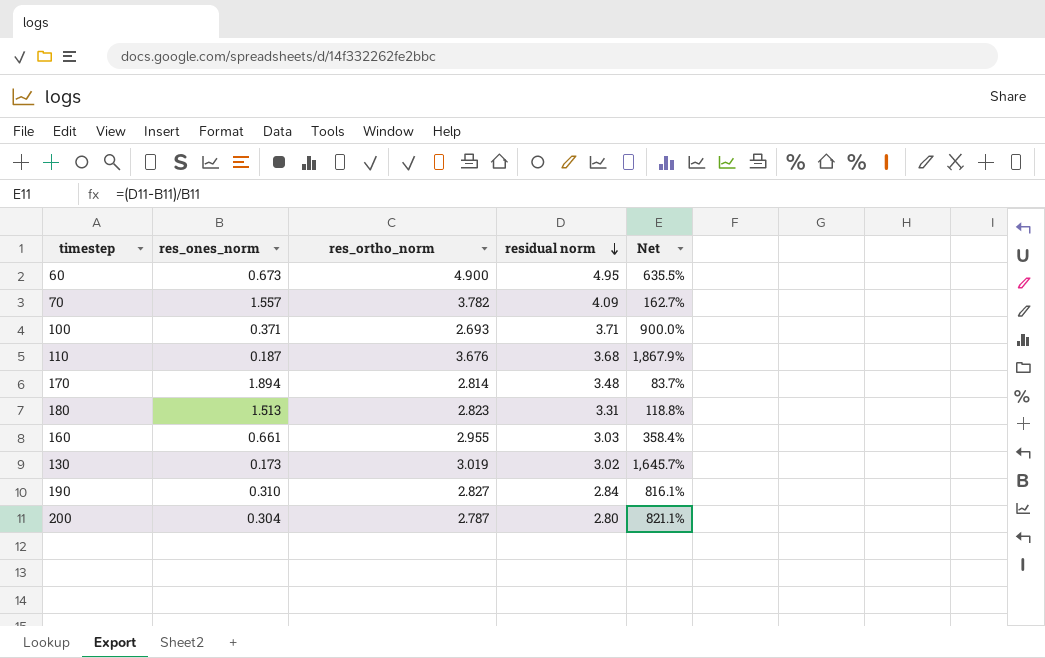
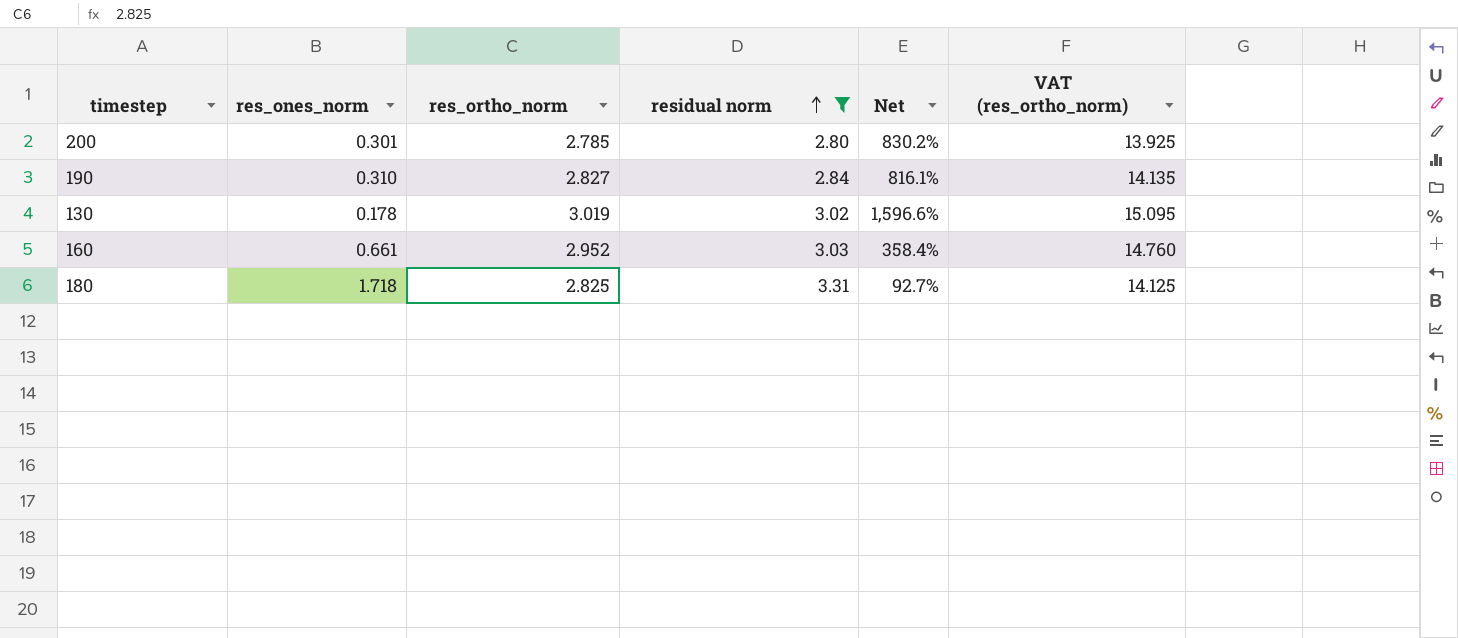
filter: none -> residual norm <= 3.31
row order: residual norm descending -> residual norm ascending
column VAT (res_ortho_norm) | formula: none -> [res_ortho_norm] * 5
200 | res_ones_norm: 0.304 -> 0.301
200 | res_ortho_norm: 2.787 -> 2.785
200 | Net: 821.1% -> 830.2%
130 | res_ones_norm: 0.173 -> 0.178
130 | Net: 1,645.7% -> 1,596.6%
160 | res_ortho_norm: 2.955 -> 2.952
180 | res_ones_norm: 1.513 -> 1.718
180 | res_ortho_norm: 2.823 -> 2.825
180 | Net: 118.8% -> 92.7%

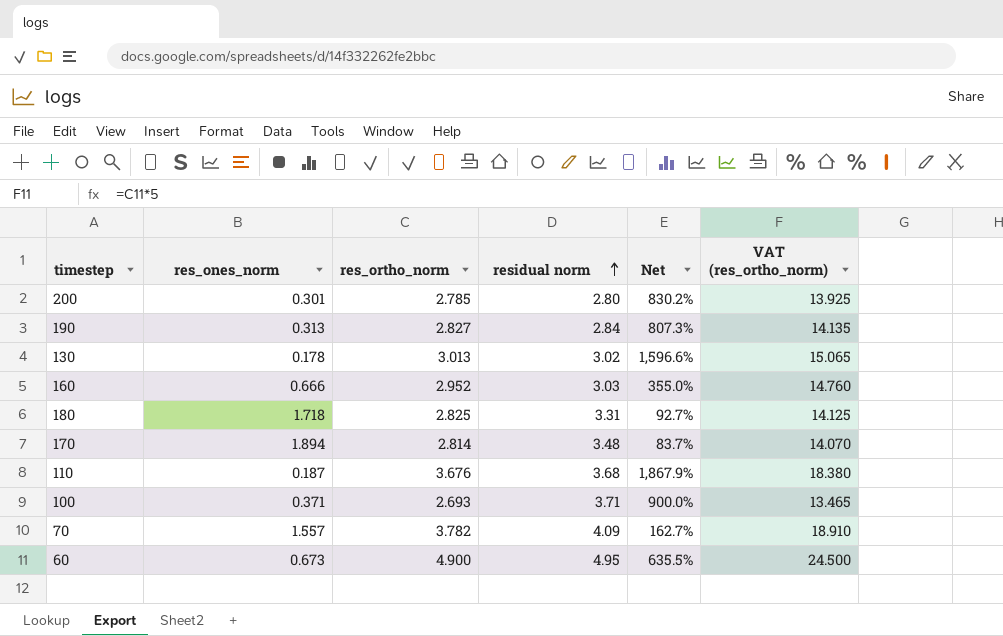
filter: residual norm <= 3.31 -> none
190 | res_ones_norm: 0.310 -> 0.313
190 | Net: 816.1% -> 807.3%
130 | res_ortho_norm: 3.019 -> 3.013
130 | VAT (res_ortho_norm): 15.095 -> 15.065
160 | res_ones_norm: 0.661 -> 0.666
160 | Net: 358.4% -> 355.0%

